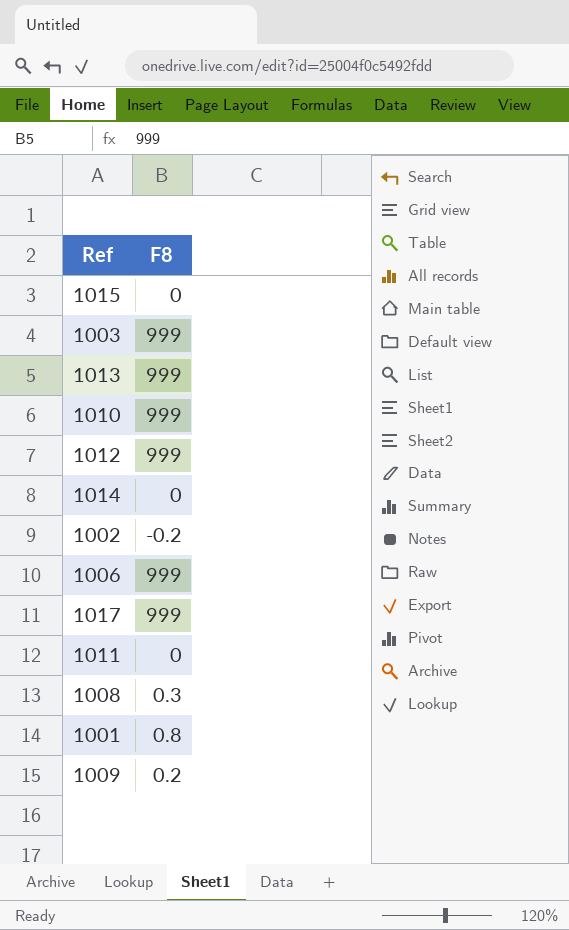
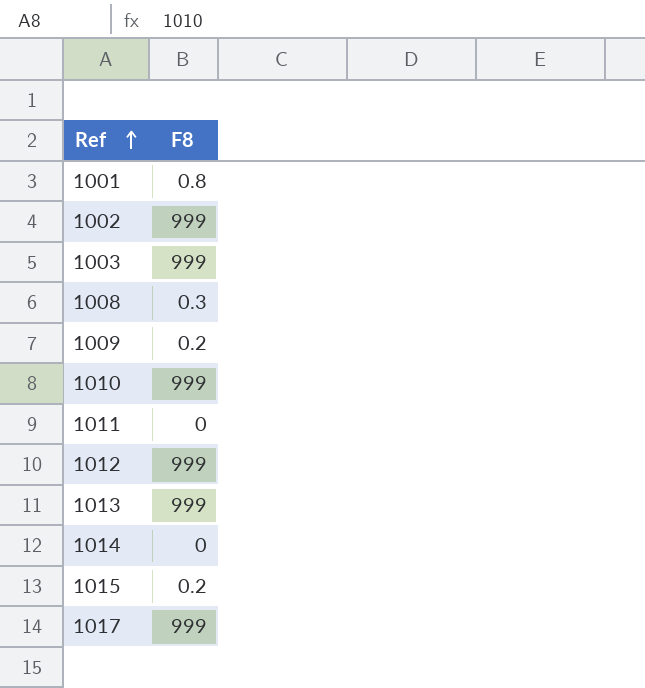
row order: none -> Ref ascending
row 1006: 999 -> none
1002 | F8: -0.2 -> 999
1015 | F8: 0 -> 0.2

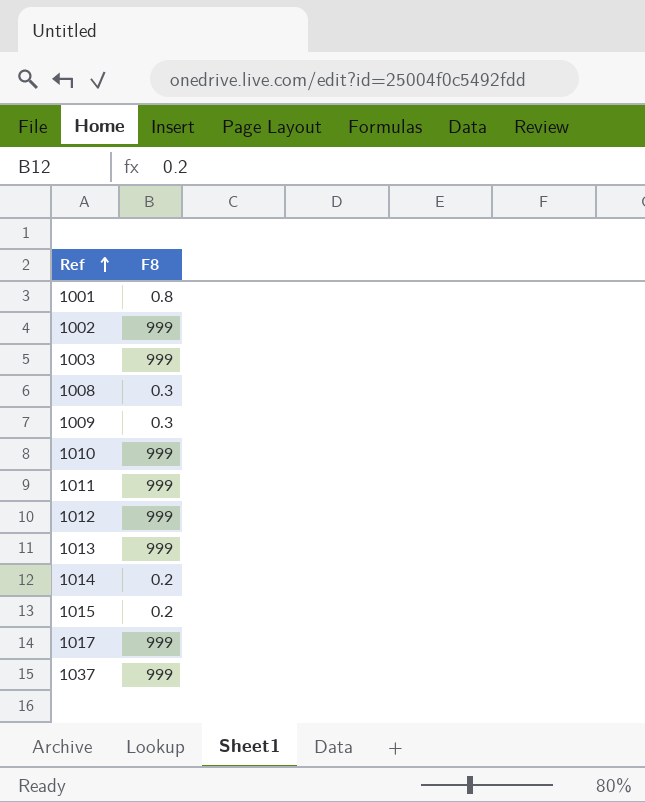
1009 | F8: 0.2 -> 0.3
1011 | F8: 0 -> 999
1014 | F8: 0 -> 0.2
row 1037: none -> 999

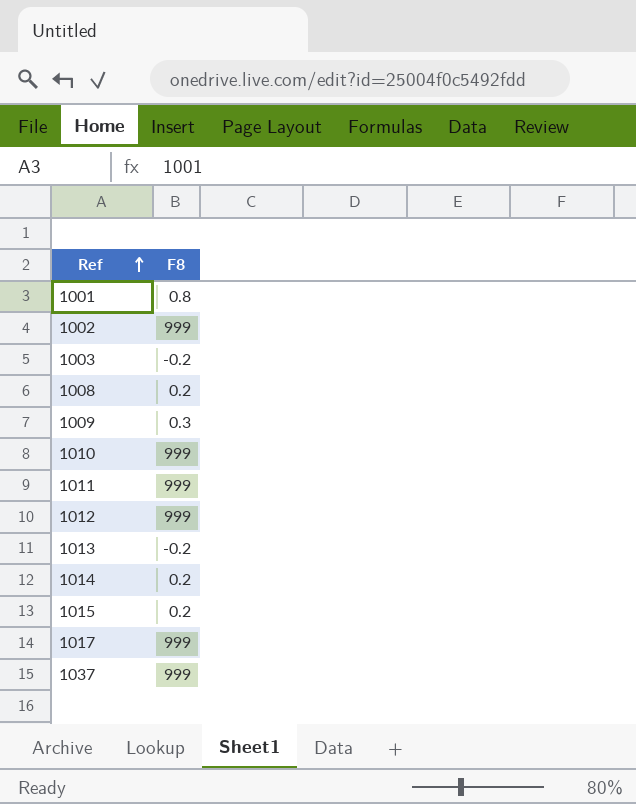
1003 | F8: 999 -> -0.2
1008 | F8: 0.3 -> 0.2
1013 | F8: 999 -> -0.2

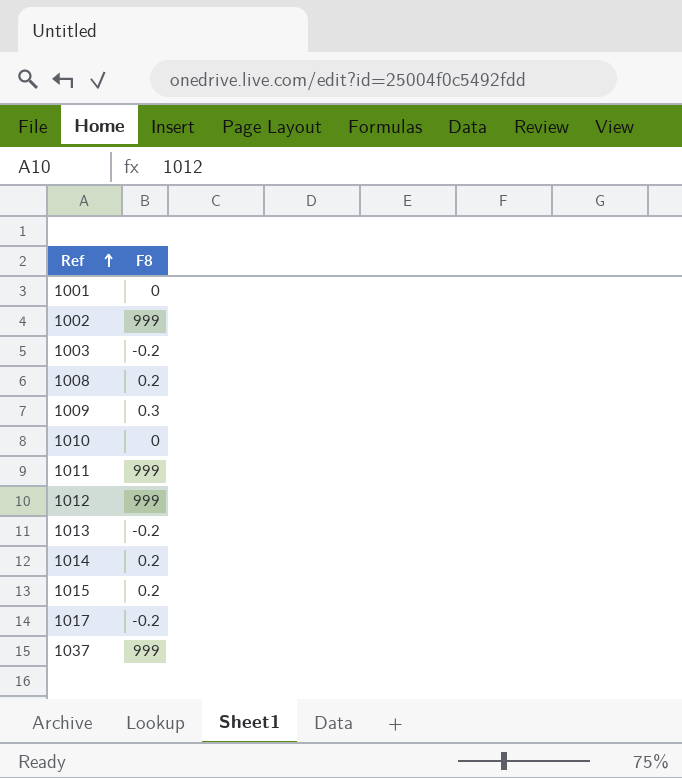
1001 | F8: 0.8 -> 0
1010 | F8: 999 -> 0
1017 | F8: 999 -> -0.2

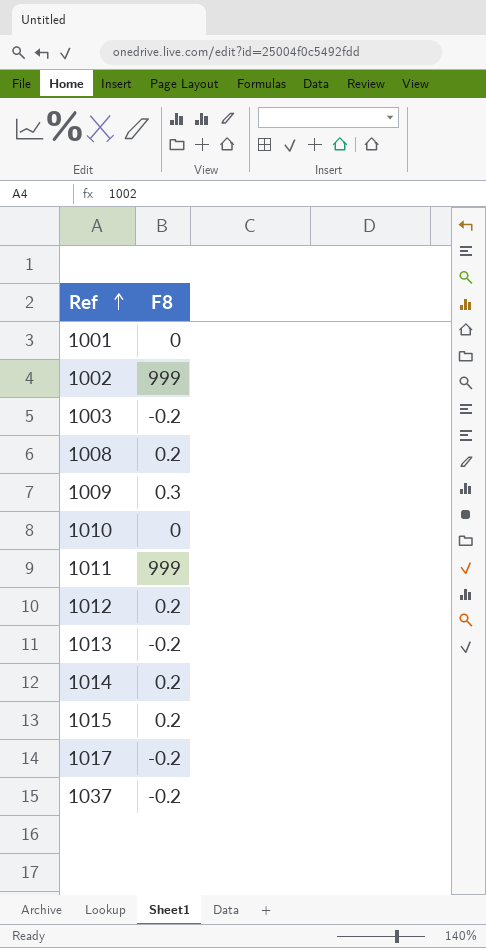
1012 | F8: 999 -> 0.2
1037 | F8: 999 -> -0.2

